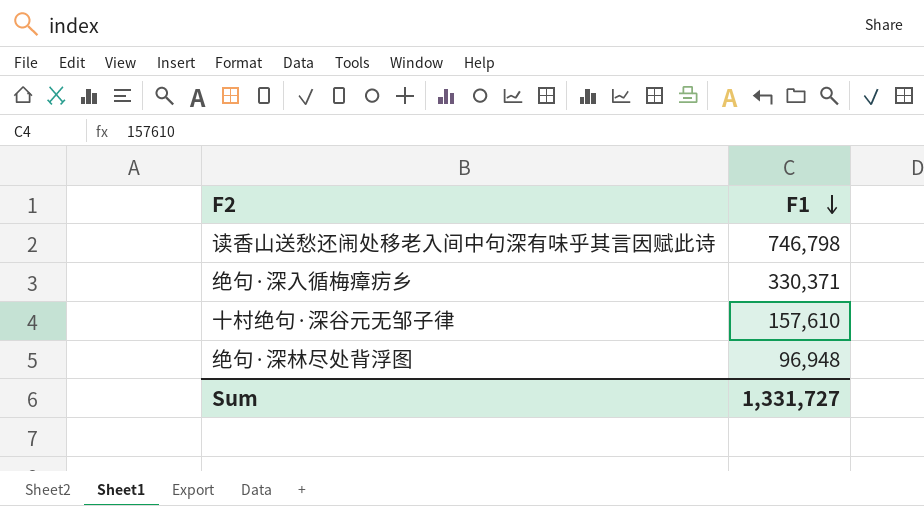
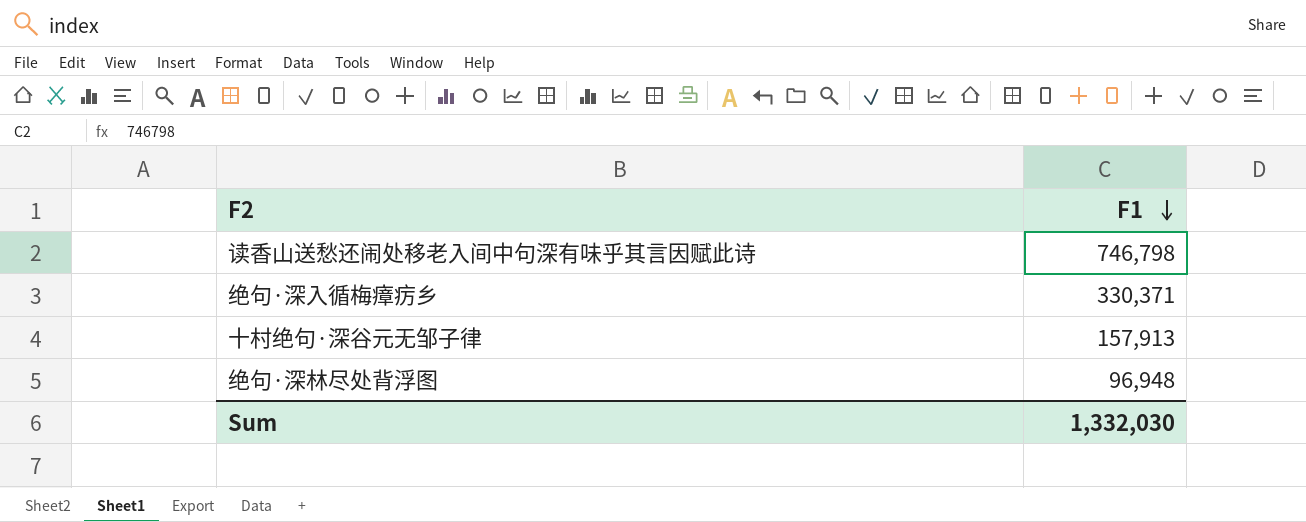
十村绝句·深谷元无邹子律 | F1: 157,610 -> 157,913
Sum | F1: 1,331,727 -> 1,332,030

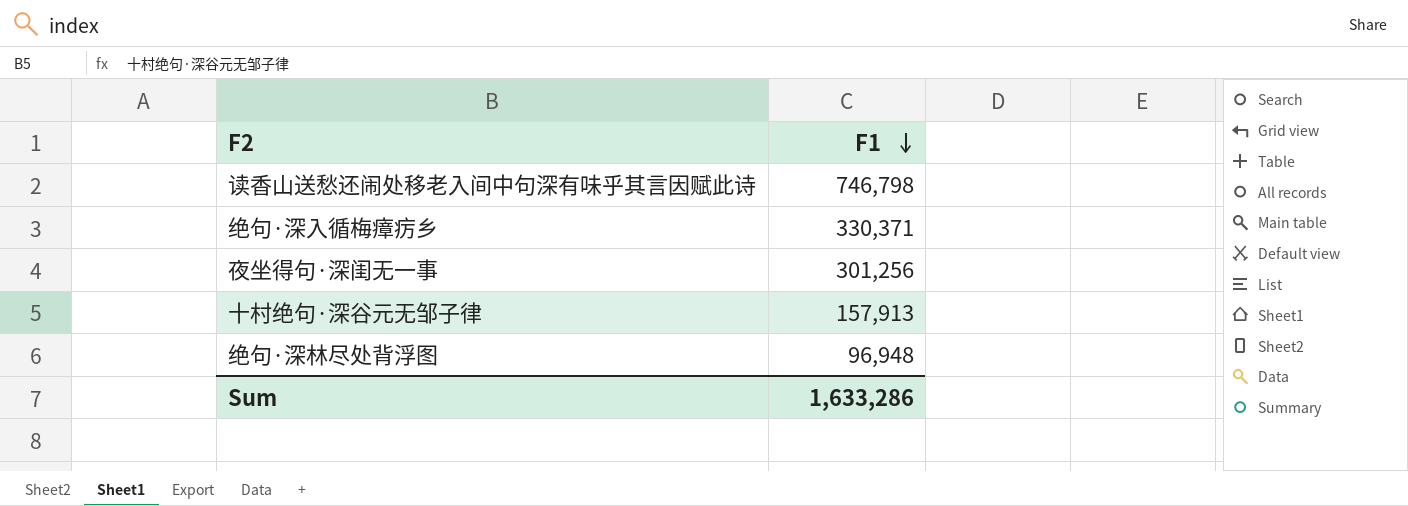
row 夜坐得句·深闺无一事: none -> 301,256
Sum | F1: 1,332,030 -> 1,633,286

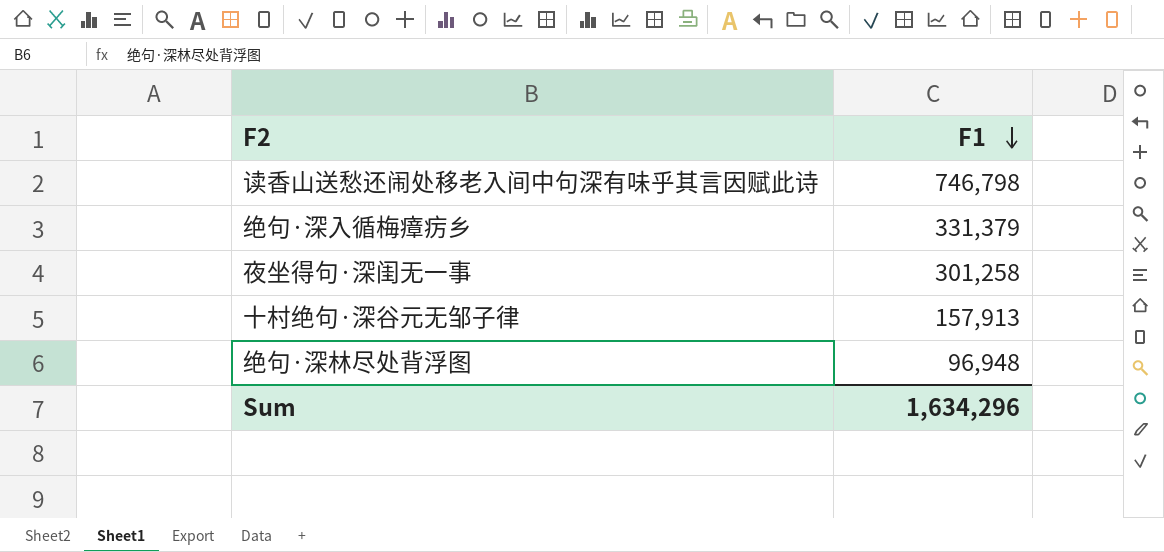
绝句·深入循梅瘴疠乡 | F1: 330,371 -> 331,379
夜坐得句·深闺无一事 | F1: 301,256 -> 301,258
Sum | F1: 1,633,286 -> 1,634,296

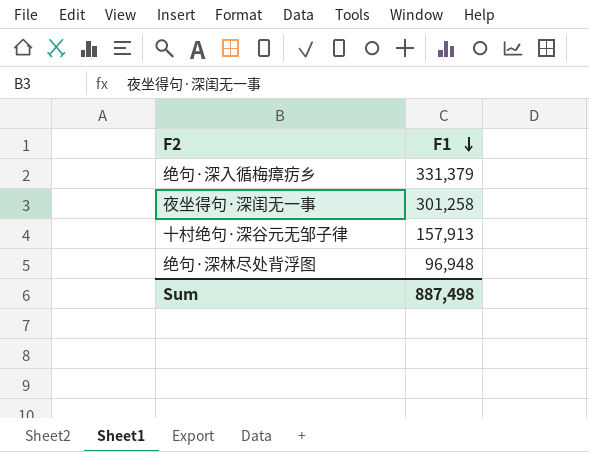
row 读香山送愁还闹处移老入间中句深有味乎其言因赋此诗: 746,798 -> none
Sum | F1: 1,634,296 -> 887,498

